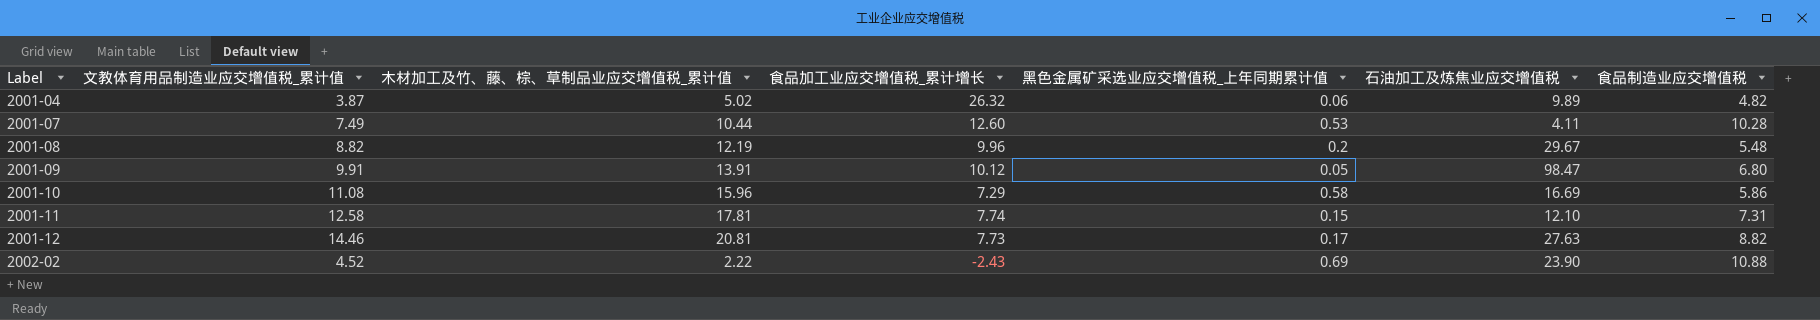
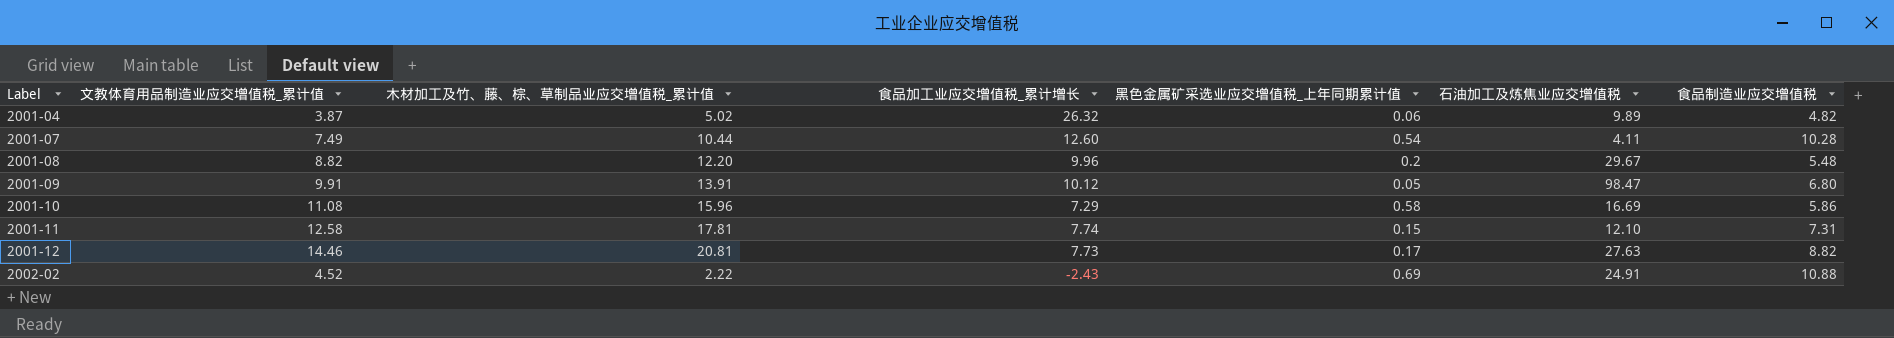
2001-07 | 黑色金属矿采选业应交增值税_上年同期累计值: 0.53 -> 0.54
2001-08 | 木材加工及竹、藤、棕、草制品业应交增值税_累计值: 12.19 -> 12.20
2002-02 | 石油加工及炼焦业应交增值税: 23.90 -> 24.91

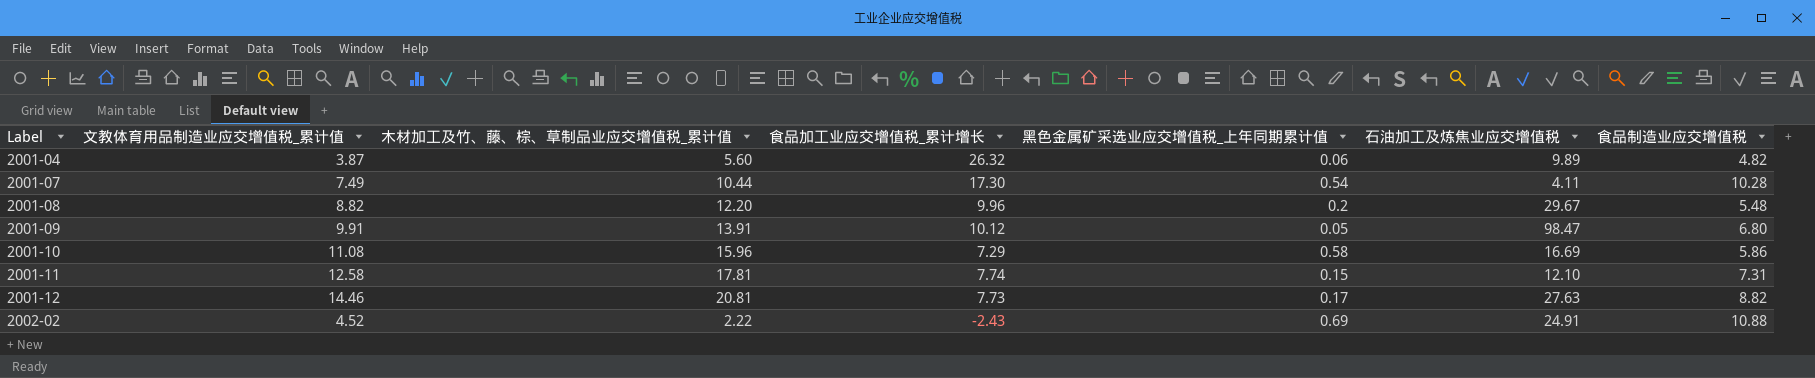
2001-04 | 木材加工及竹、藤、棕、草制品业应交增值税_累计值: 5.02 -> 5.60
2001-07 | 食品加工业应交增值税_累计增长: 12.60 -> 17.30

